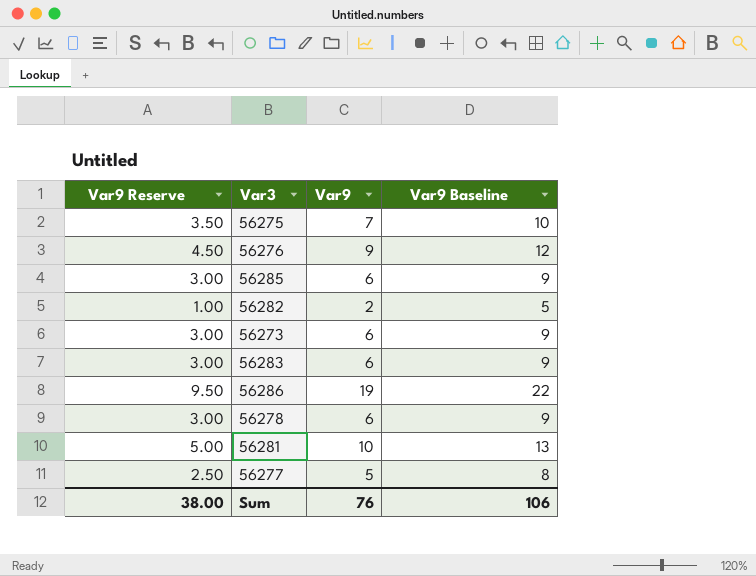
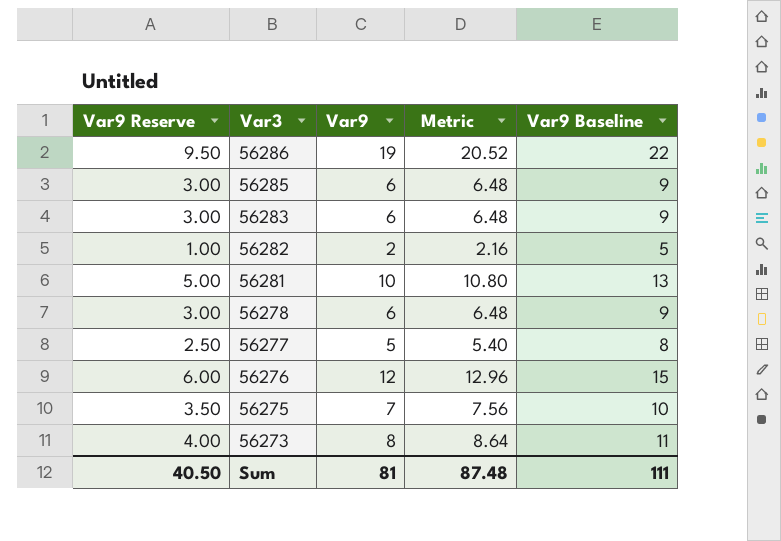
row order: none -> Var3 descending
column Metric | formula: none -> [Var9] * 1.08
56276 | Var9 Reserve: 4.50 -> 6.00
56276 | Var9: 9 -> 12
56276 | Var9 Baseline: 12 -> 15
56273 | Var9 Reserve: 3.00 -> 4.00
56273 | Var9: 6 -> 8
56273 | Var9 Baseline: 9 -> 11
Sum | Var9 Reserve: 38.00 -> 40.50
Sum | Var9: 76 -> 81
Sum | Var9 Baseline: 106 -> 111

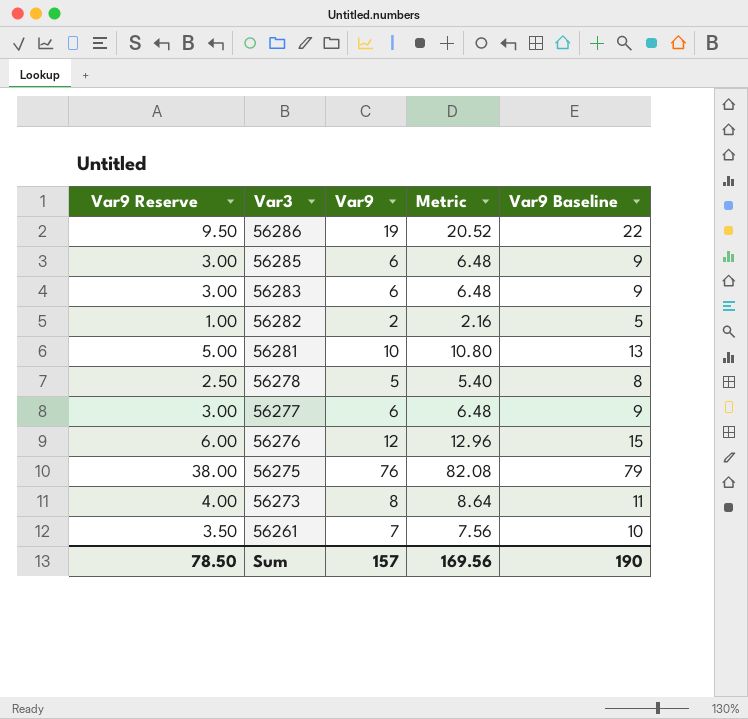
56278 | Var9 Reserve: 3.00 -> 2.50
56278 | Var9: 6 -> 5
56278 | Metric: 6.48 -> 5.40
56278 | Var9 Baseline: 9 -> 8
56277 | Var9 Reserve: 2.50 -> 3.00
56277 | Var9: 5 -> 6
56277 | Metric: 5.40 -> 6.48
56277 | Var9 Baseline: 8 -> 9
56275 | Var9 Reserve: 3.50 -> 38.00
56275 | Var9: 7 -> 76
56275 | Metric: 7.56 -> 82.08
56275 | Var9 Baseline: 10 -> 79
row 56261: none -> 3.50 | 7 | 7.56 | 10
Sum | Var9 Reserve: 40.50 -> 78.50
Sum | Var9: 81 -> 157
Sum | Metric: 87.48 -> 169.56
Sum | Var9 Baseline: 111 -> 190

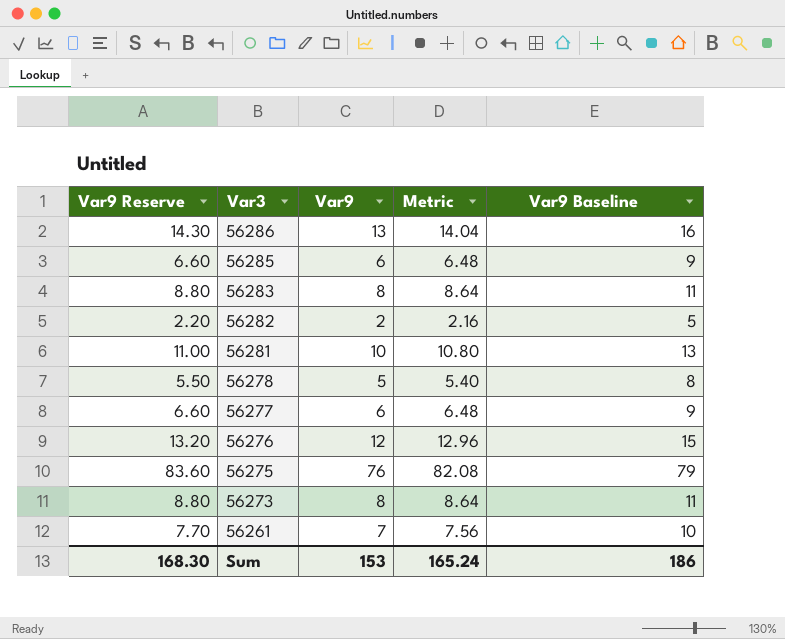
column Var9 Reserve | formula: [Var9] * 0.5 -> [Var9] * 1.1
56286 | Var9: 19 -> 13
56286 | Metric: 20.52 -> 14.04
56286 | Var9 Baseline: 22 -> 16
56283 | Var9: 6 -> 8
56283 | Metric: 6.48 -> 8.64
56283 | Var9 Baseline: 9 -> 11
Sum | Var9 Reserve: 78.50 -> 168.30
Sum | Var9: 157 -> 153
Sum | Metric: 169.56 -> 165.24
Sum | Var9 Baseline: 190 -> 186

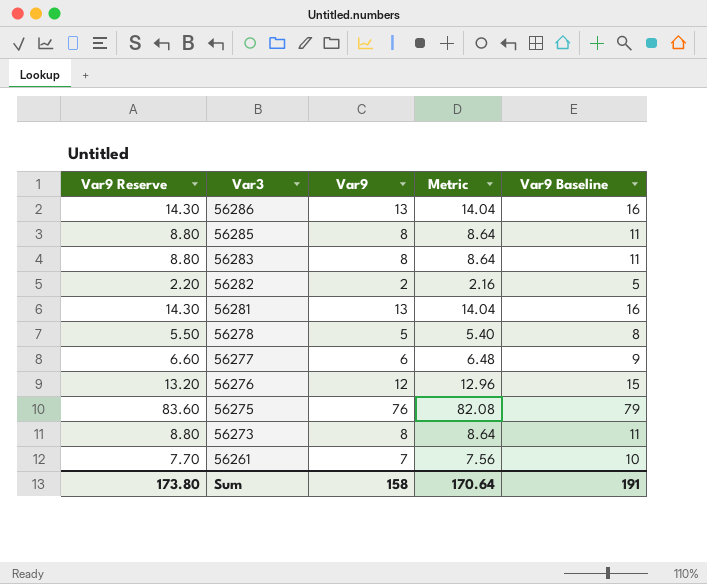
56285 | Var9 Reserve: 6.60 -> 8.80
56285 | Var9: 6 -> 8
56285 | Metric: 6.48 -> 8.64
56285 | Var9 Baseline: 9 -> 11
56281 | Var9 Reserve: 11.00 -> 14.30
56281 | Var9: 10 -> 13
56281 | Metric: 10.80 -> 14.04
56281 | Var9 Baseline: 13 -> 16
Sum | Var9 Reserve: 168.30 -> 173.80
Sum | Var9: 153 -> 158
Sum | Metric: 165.24 -> 170.64
Sum | Var9 Baseline: 186 -> 191

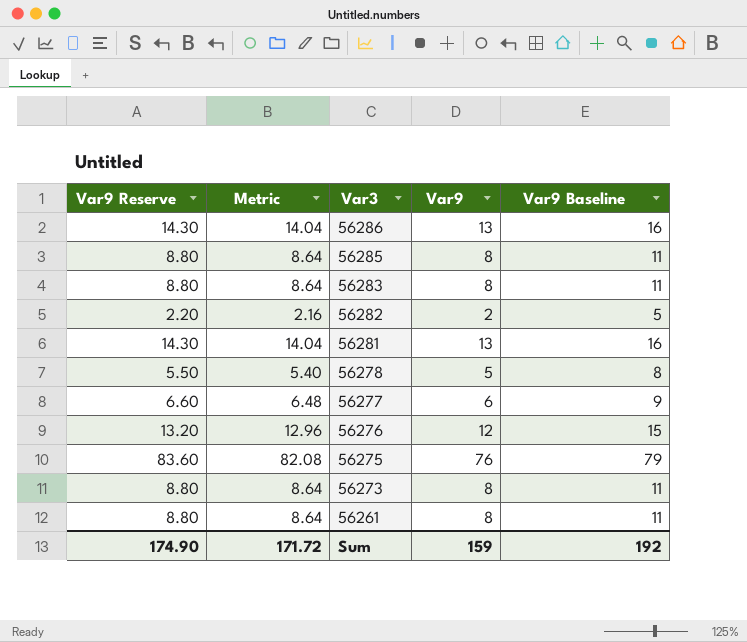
column Metric | position: 4 -> 2
56261 | Var9 Reserve: 7.70 -> 8.80
56261 | Metric: 7.56 -> 8.64
56261 | Var9: 7 -> 8
56261 | Var9 Baseline: 10 -> 11
Sum | Var9 Reserve: 173.80 -> 174.90
Sum | Metric: 170.64 -> 171.72
Sum | Var9: 158 -> 159
Sum | Var9 Baseline: 191 -> 192

